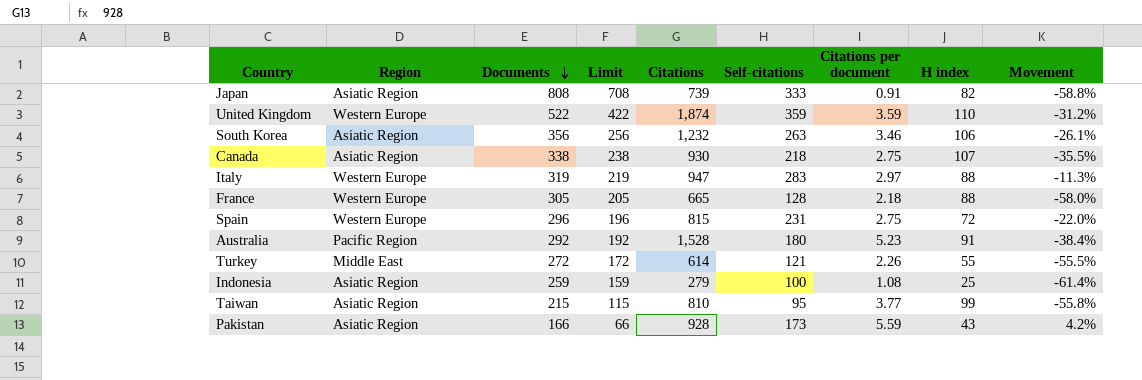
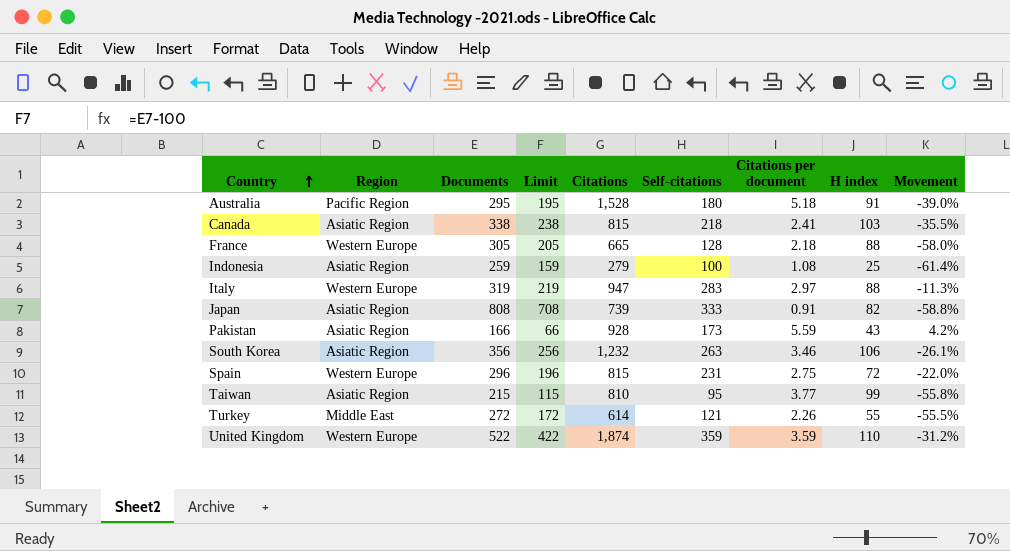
row order: Documents descending -> Country ascending
Australia | Documents: 292 -> 295
Australia | Limit: 192 -> 195
Australia | Citations per document: 5.23 -> 5.18
Australia | Movement: -38.4% -> -39.0%
Canada | Citations: 930 -> 815
Canada | Citations per document: 2.75 -> 2.41
Canada | H index: 107 -> 103

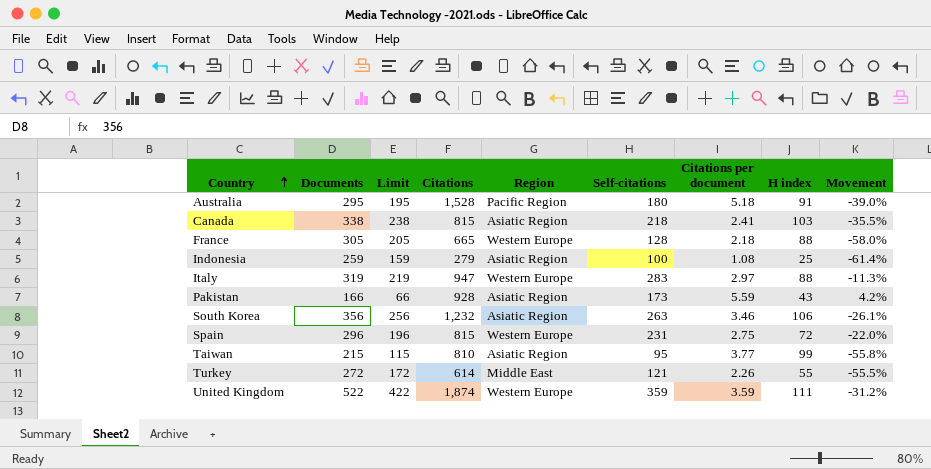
column Region | position: 2 -> 5
row Japan: Asiatic Region | 808 | 708 | 739 | 333 | 0.91 | 82 | -58.8% -> none
United Kingdom | H index: 110 -> 111

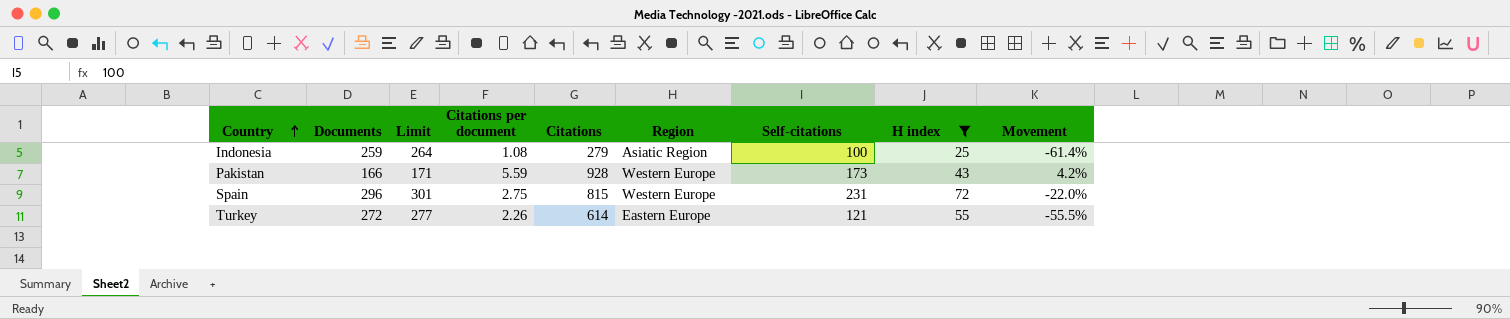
filter: none -> H index <= 72
column Limit | formula: [Documents] - 100 -> [Documents] + 5
column Citations per document | position: 7 -> 4
Pakistan | Region: Asiatic Region -> Western Europe
Turkey | Region: Middle East -> Eastern Europe

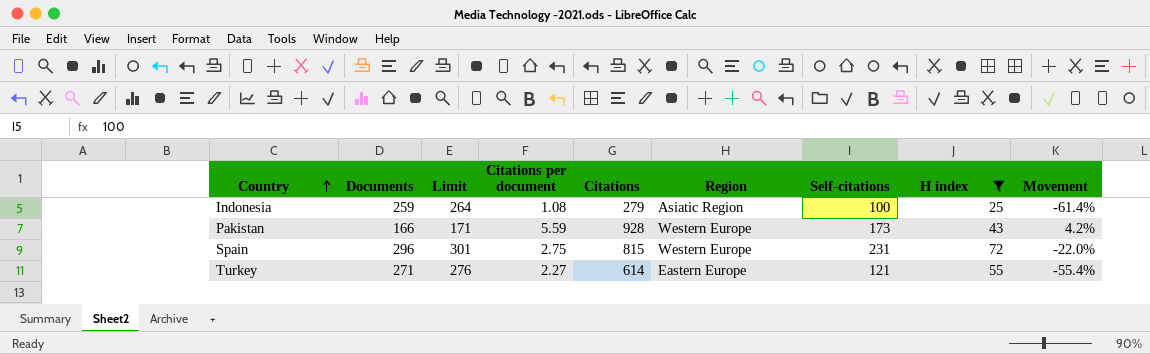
Turkey | Documents: 272 -> 271
Turkey | Limit: 277 -> 276
Turkey | Citations per document: 2.26 -> 2.27
Turkey | Movement: -55.5% -> -55.4%

